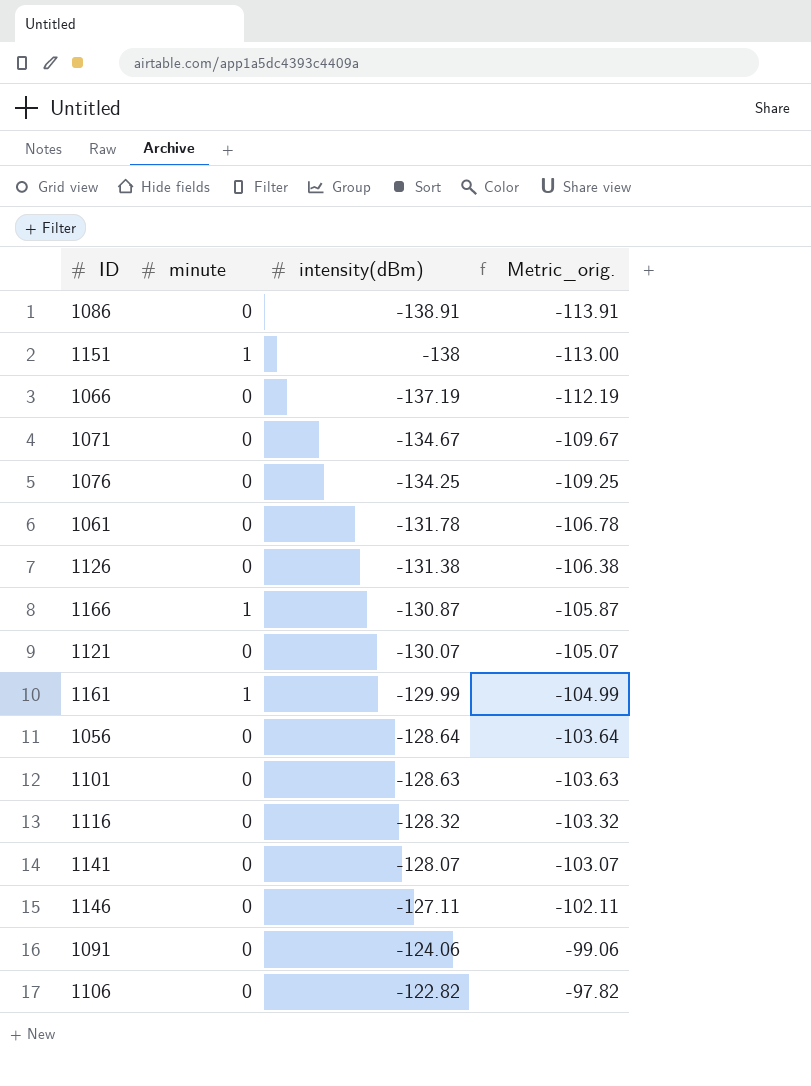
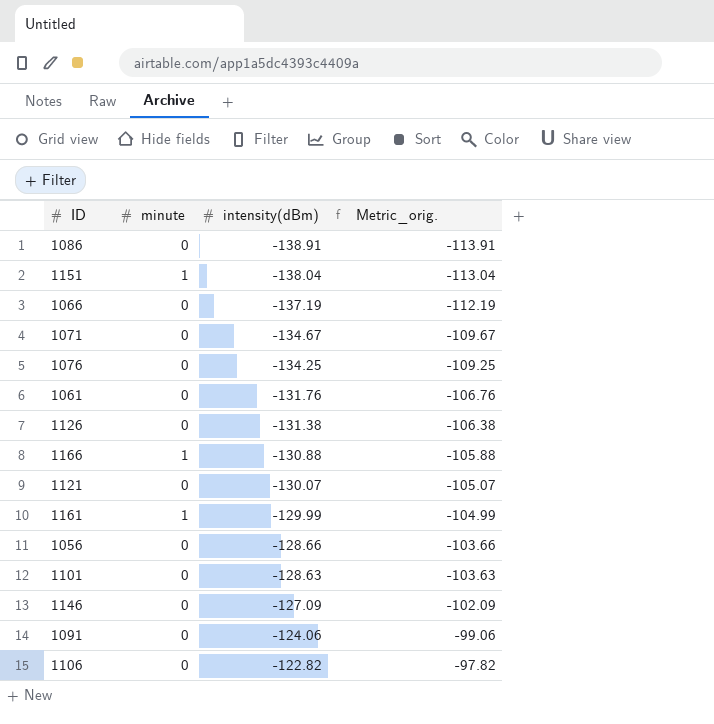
row 1116: 0 | -128.32 | -103.32 -> none
row 1141: 0 | -128.07 | -103.07 -> none
1151 | intensity(dBm): -138 -> -138.04
1151 | Metric_orig.: -113.00 -> -113.04
1061 | intensity(dBm): -131.78 -> -131.76
1061 | Metric_orig.: -106.78 -> -106.76
1166 | intensity(dBm): -130.87 -> -130.88
1166 | Metric_orig.: -105.87 -> -105.88
1056 | intensity(dBm): -128.64 -> -128.66
1056 | Metric_orig.: -103.64 -> -103.66
1146 | intensity(dBm): -127.11 -> -127.09
1146 | Metric_orig.: -102.11 -> -102.09

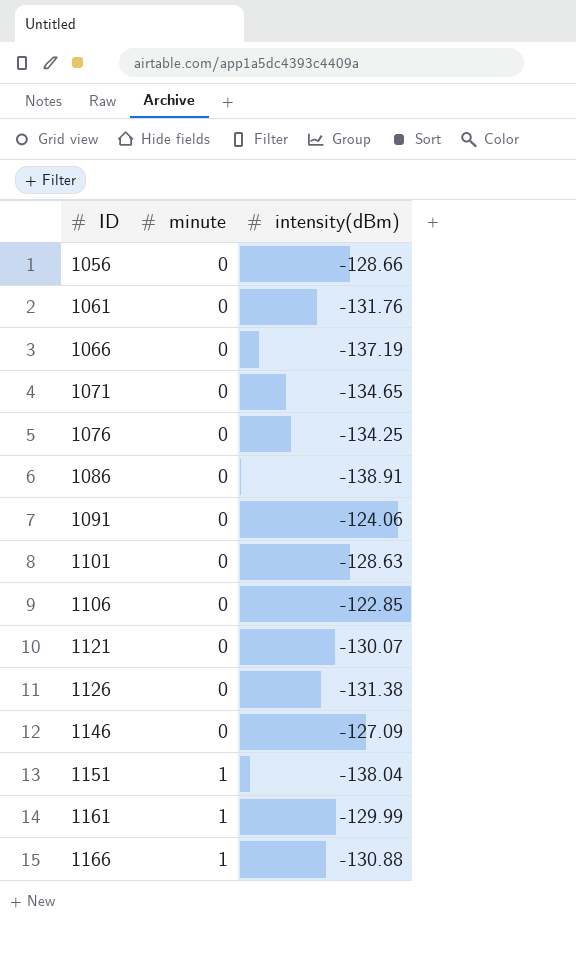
row order: intensity(dBm) ascending -> ID ascending
column Metric_orig. | formula: [intensity(dBm)] + 25 -> none
1071 | intensity(dBm): -134.67 -> -134.65
1106 | intensity(dBm): -122.82 -> -122.85

